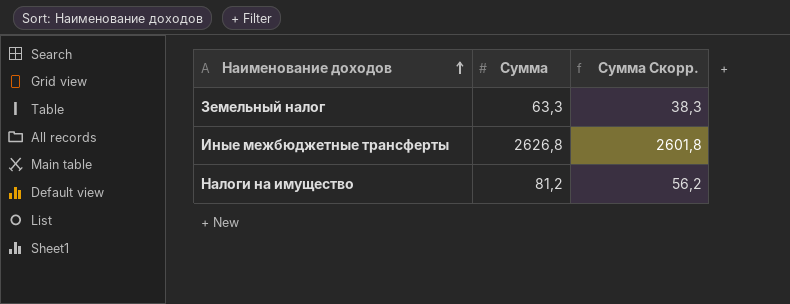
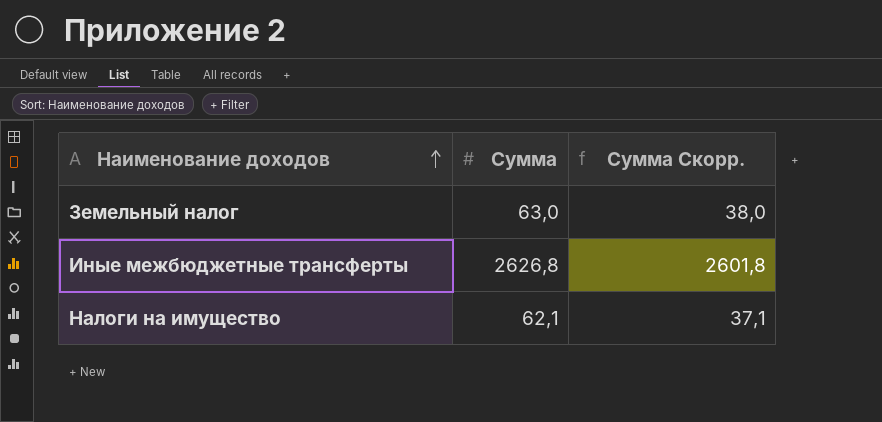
Земельный налог | Сумма: 63,3 -> 63,0
Земельный налог | Сумма Скорр.: 38,3 -> 38,0
Налоги на имущество | Сумма: 81,2 -> 62,1
Налоги на имущество | Сумма Скорр.: 56,2 -> 37,1

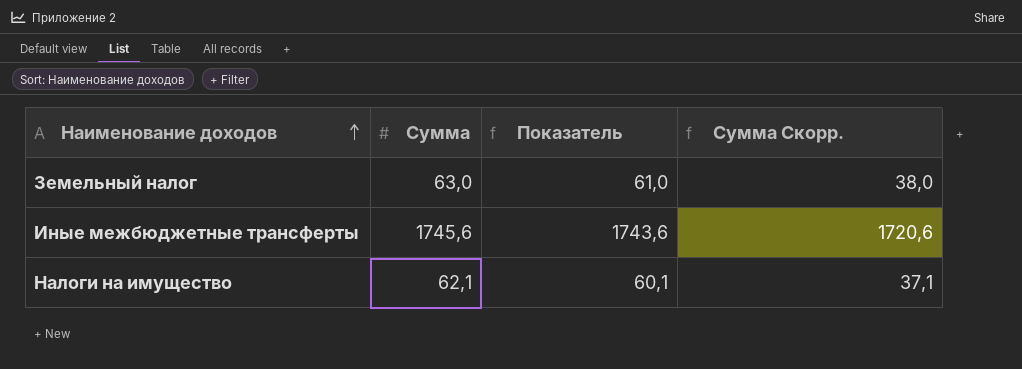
column Показатель | formula: none -> [Сумма] - 2
Иные межбюджетные трансферты | Сумма: 2626,8 -> 1745,6
Иные межбюджетные трансферты | Сумма Скорр.: 2601,8 -> 1720,6

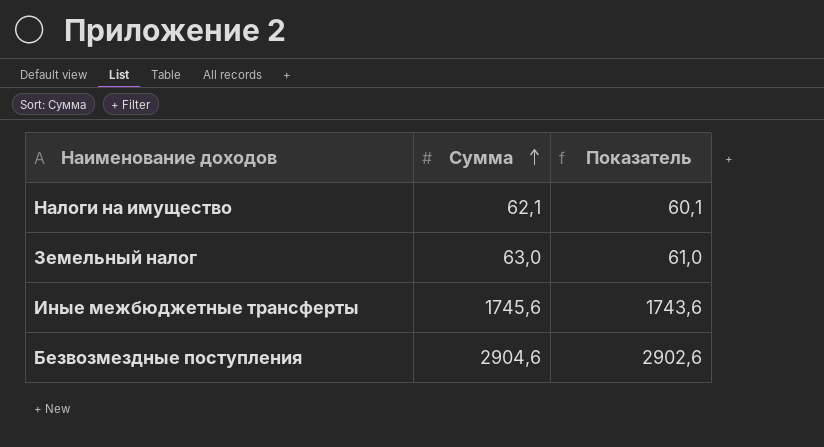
row order: Наименование доходов ascending -> Сумма ascending
column Сумма Скорр. | formula: [Сумма] - 25 -> none
row Безвозмездные поступления: none -> 2904,6 | 2902,6

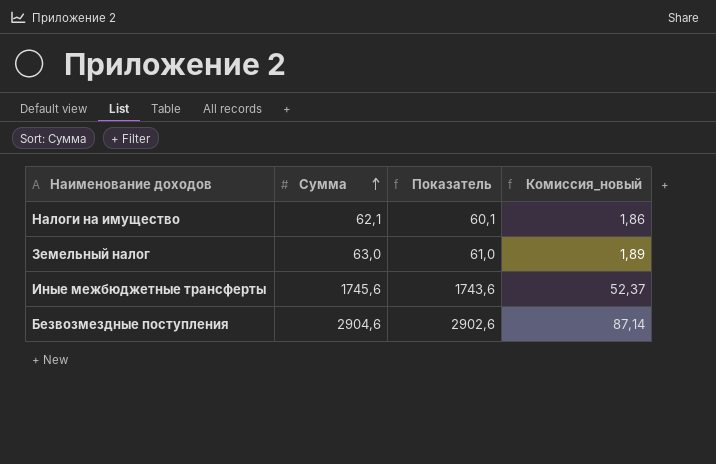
column Комиссия_новый | formula: none -> [Сумма] * 0,03

